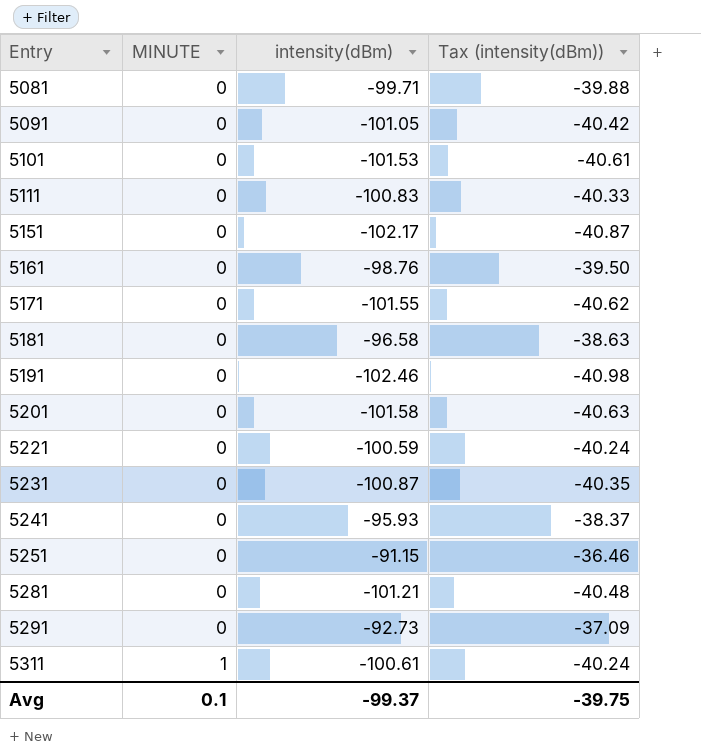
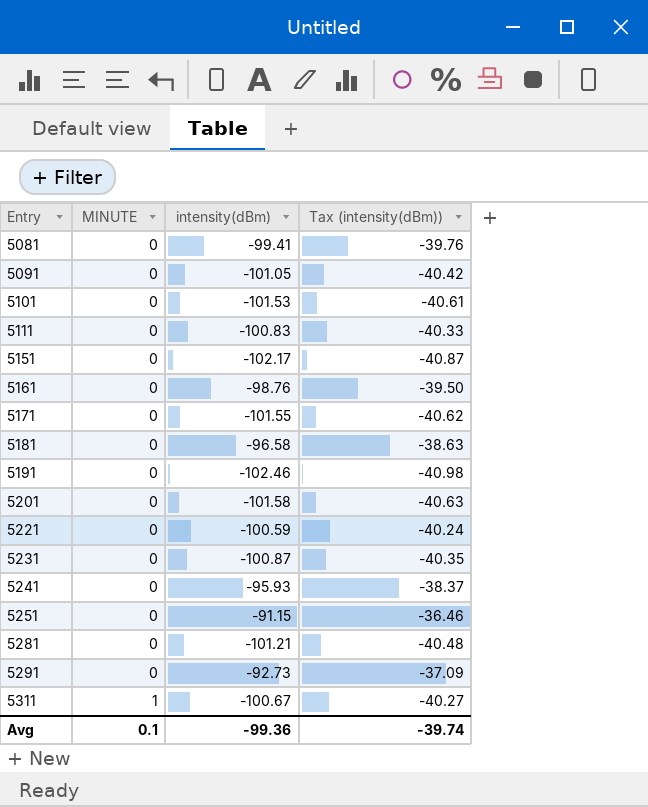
5081 | intensity(dBm): -99.71 -> -99.41
5081 | Tax (intensity(dBm)): -39.88 -> -39.76
5311 | intensity(dBm): -100.61 -> -100.67
5311 | Tax (intensity(dBm)): -40.24 -> -40.27
Avg | intensity(dBm): -99.37 -> -99.36
Avg | Tax (intensity(dBm)): -39.75 -> -39.74

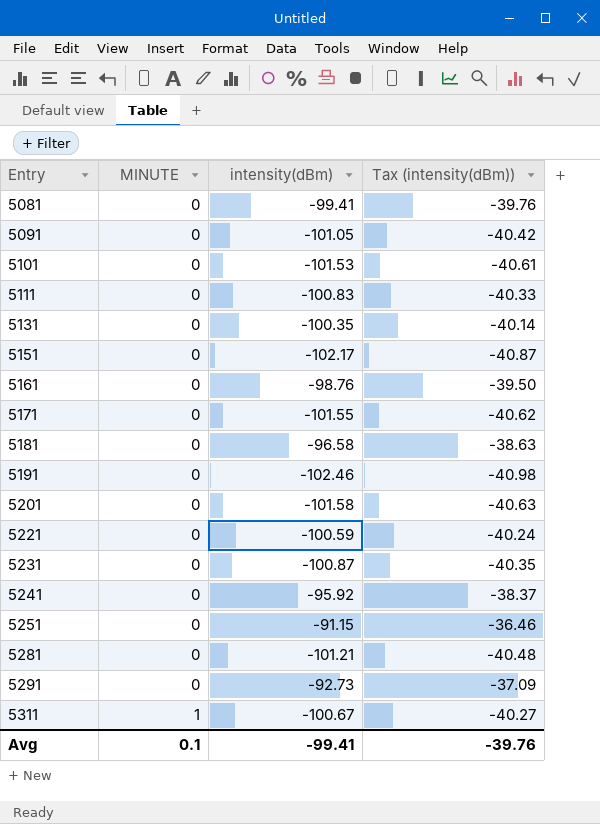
row 5131: none -> 0 | -100.35 | -40.14
5241 | intensity(dBm): -95.93 -> -95.92
Avg | intensity(dBm): -99.36 -> -99.41
Avg | Tax (intensity(dBm)): -39.74 -> -39.76

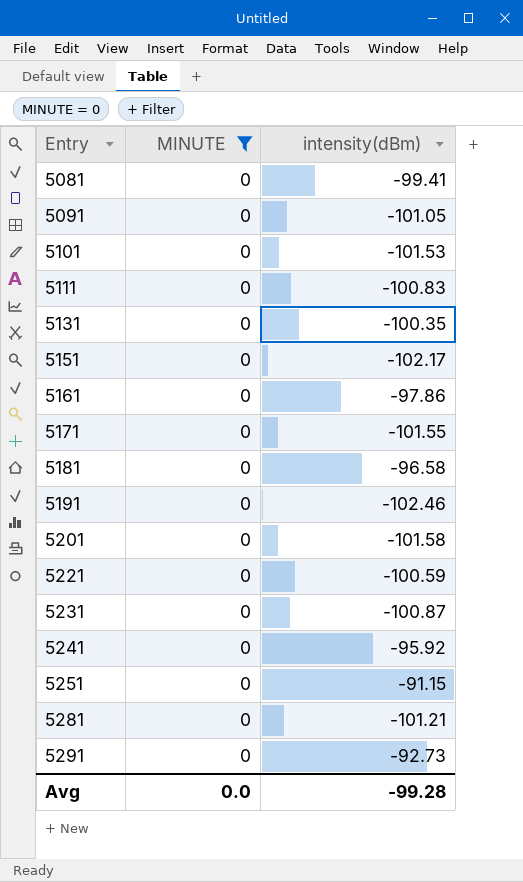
filter: none -> MINUTE = 0
column Tax (intensity(dBm)) | formula: [intensity(dBm)] * 0.4 -> none
5161 | intensity(dBm): -98.76 -> -97.86
Avg | MINUTE: 0.1 -> 0.0
Avg | intensity(dBm): -99.41 -> -99.28

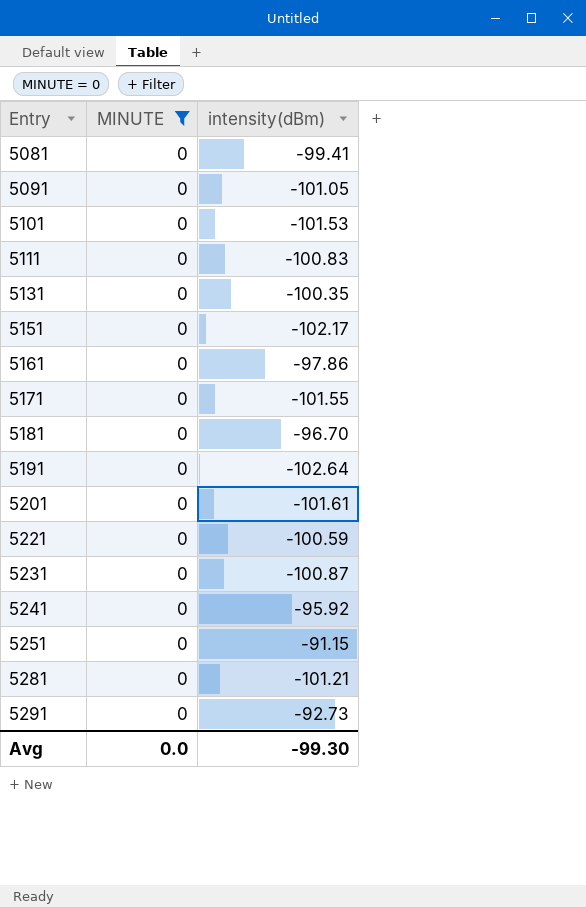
5181 | intensity(dBm): -96.58 -> -96.70
5191 | intensity(dBm): -102.46 -> -102.64
5201 | intensity(dBm): -101.58 -> -101.61
Avg | intensity(dBm): -99.28 -> -99.30

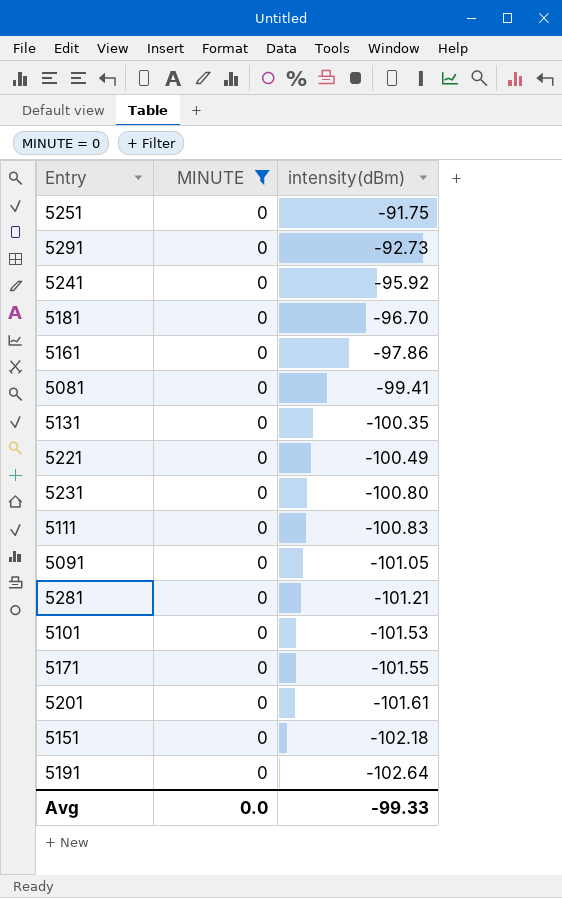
row order: Entry ascending -> intensity(dBm) descending
5251 | intensity(dBm): -91.15 -> -91.75
5221 | intensity(dBm): -100.59 -> -100.49
5231 | intensity(dBm): -100.87 -> -100.80
5151 | intensity(dBm): -102.17 -> -102.18
Avg | intensity(dBm): -99.30 -> -99.33

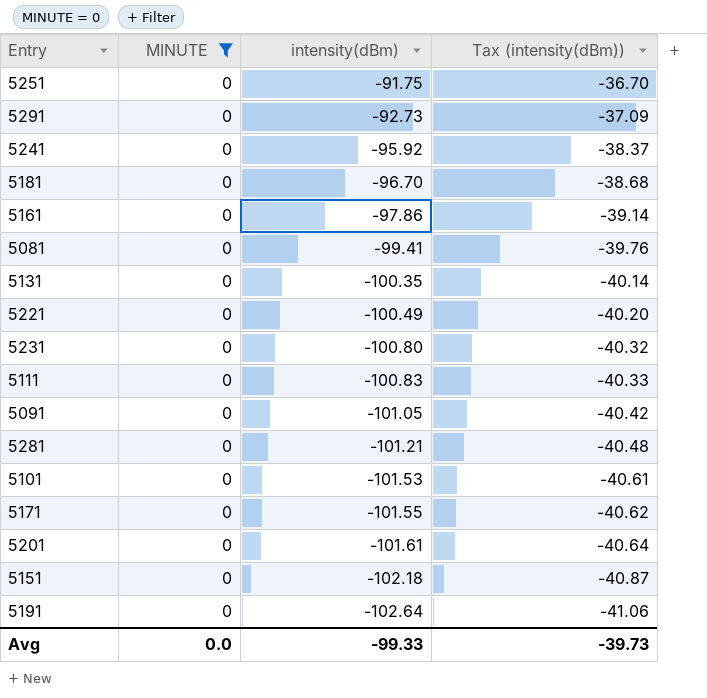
column Tax (intensity(dBm)) | formula: none -> [intensity(dBm)] * 0.4

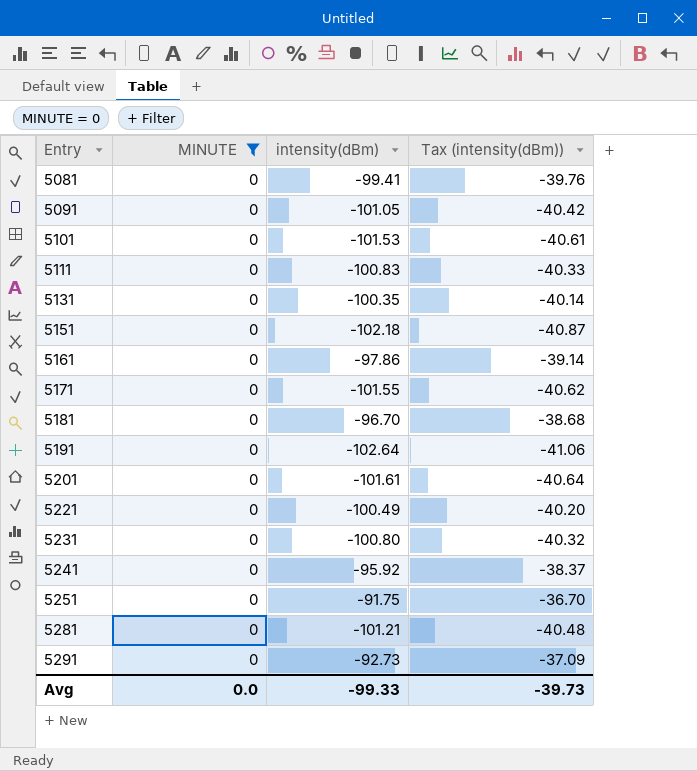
row order: intensity(dBm) descending -> Entry ascending

